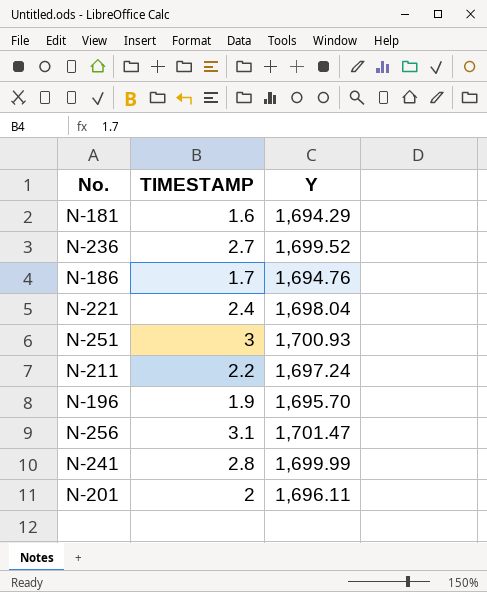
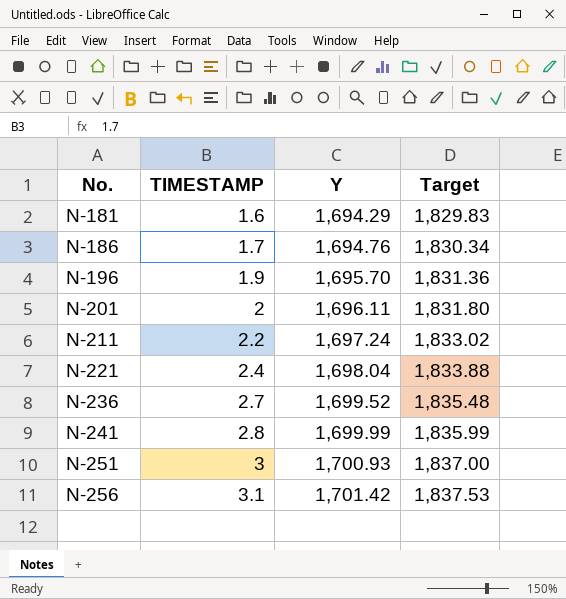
row order: none -> No. ascending
column Target | formula: none -> [Y] * 1.08
N-256 | Y: 1,701.47 -> 1,701.42

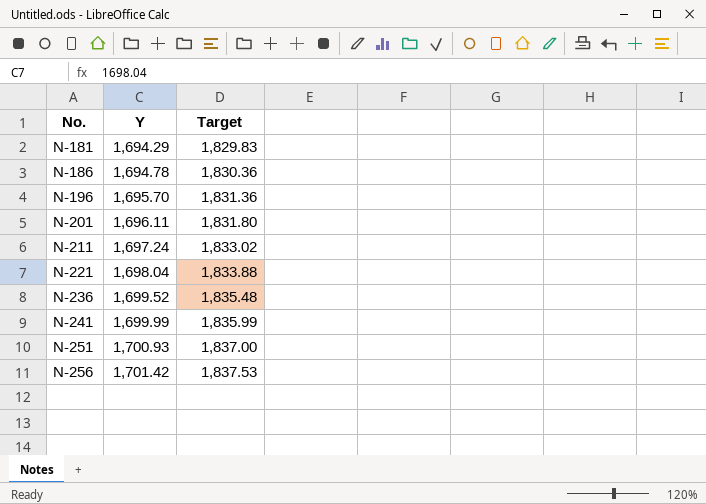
column TIMESTAMP | position: 2 -> none
N-186 | Y: 1,694.76 -> 1,694.78
N-186 | Target: 1,830.34 -> 1,830.36

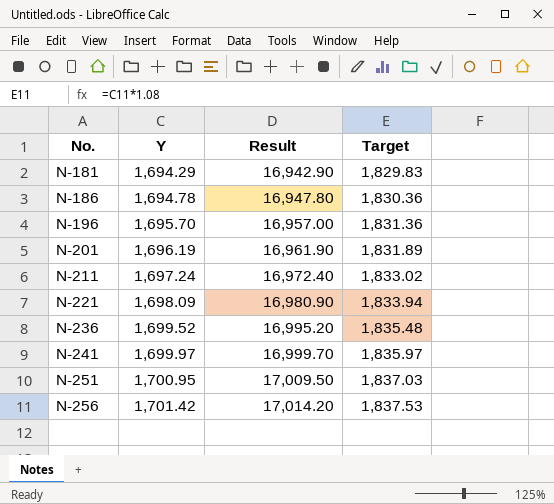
column Result | formula: none -> [Y] * 10
N-201 | Y: 1,696.11 -> 1,696.19
N-201 | Target: 1,831.80 -> 1,831.89
N-221 | Y: 1,698.04 -> 1,698.09
N-221 | Target: 1,833.88 -> 1,833.94
N-241 | Y: 1,699.99 -> 1,699.97
N-241 | Target: 1,835.99 -> 1,835.97
N-251 | Y: 1,700.93 -> 1,700.95
N-251 | Target: 1,837.00 -> 1,837.03

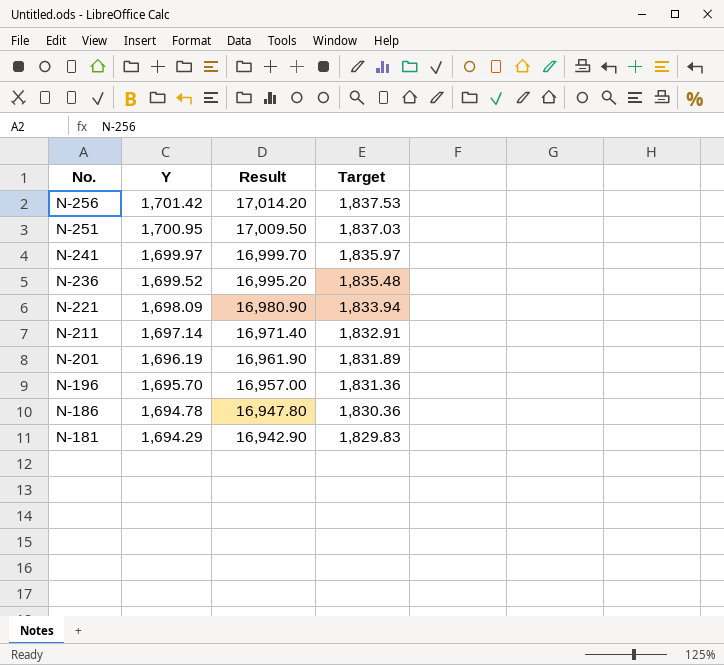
row order: No. ascending -> No. descending
N-211 | Y: 1,697.24 -> 1,697.14
N-211 | Result: 16,972.40 -> 16,971.40
N-211 | Target: 1,833.02 -> 1,832.91

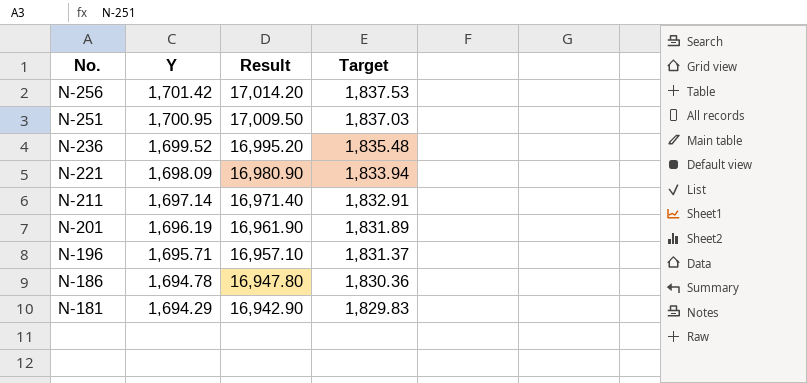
row N-241: 1,699.97 | 16,999.70 | 1,835.97 -> none
N-196 | Y: 1,695.70 -> 1,695.71
N-196 | Result: 16,957.00 -> 16,957.10
N-196 | Target: 1,831.36 -> 1,831.37

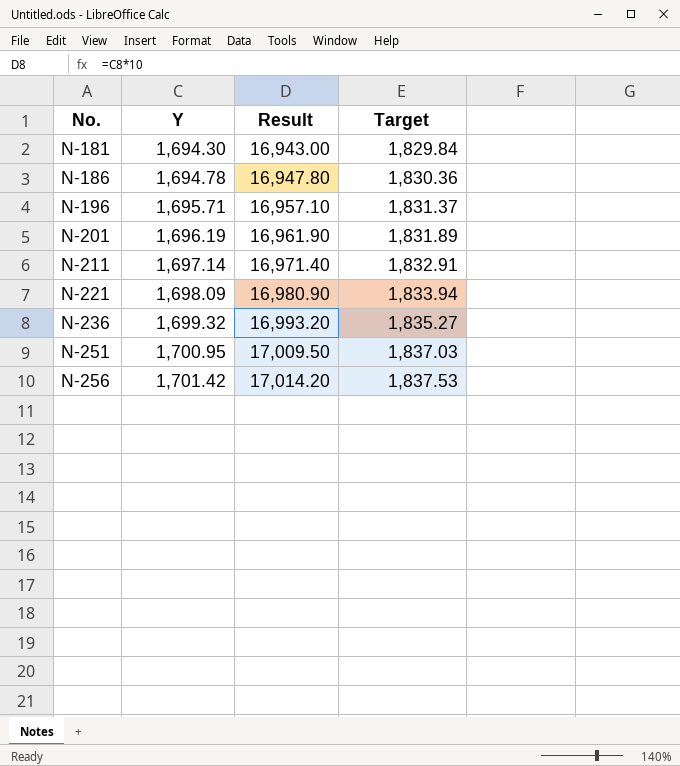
row order: No. descending -> No. ascending
N-181 | Y: 1,694.29 -> 1,694.30
N-181 | Result: 16,942.90 -> 16,943.00
N-181 | Target: 1,829.83 -> 1,829.84
N-236 | Y: 1,699.52 -> 1,699.32
N-236 | Result: 16,995.20 -> 16,993.20
N-236 | Target: 1,835.48 -> 1,835.27

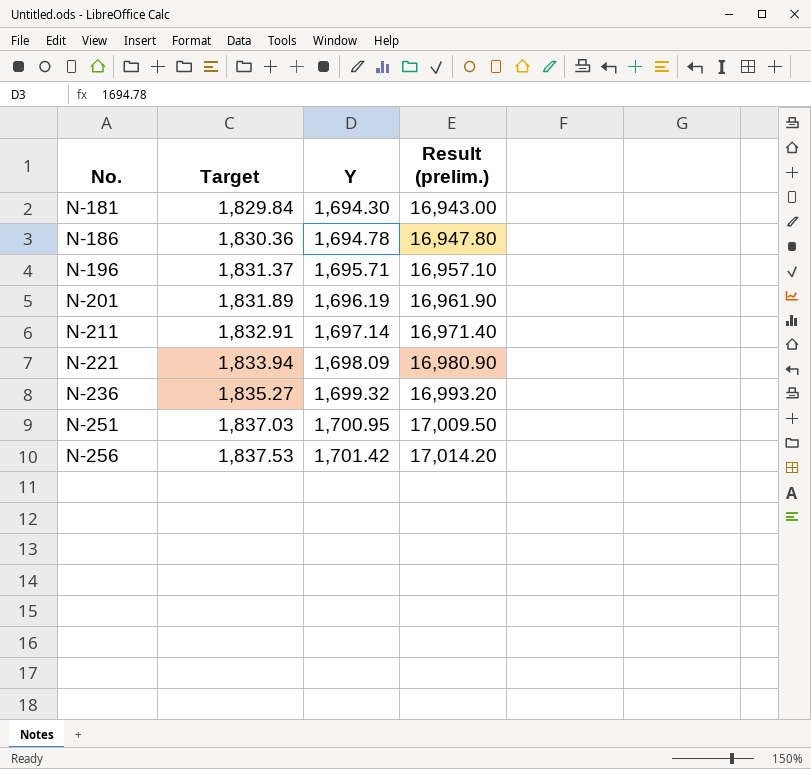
column Target | position: 4 -> 2
column name: Result -> Result (prelim.)

